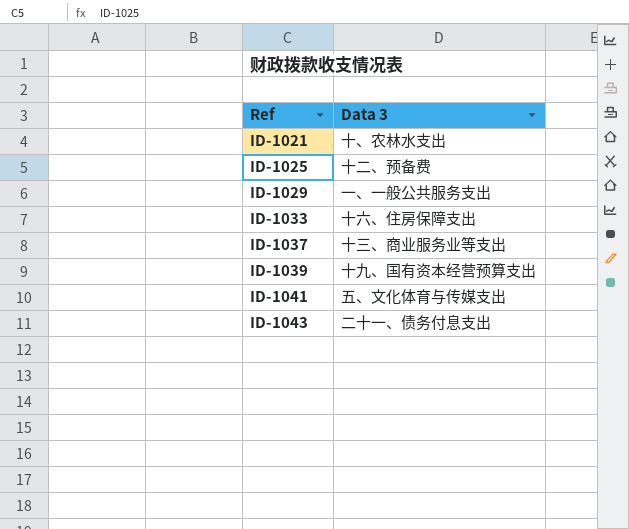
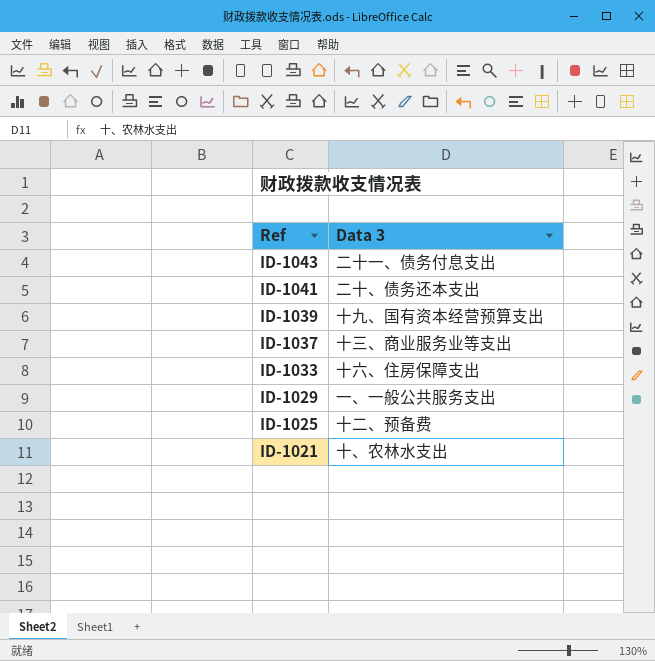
row order: Ref ascending -> Ref descending
ID-1041 | Data 3: 五、文化体育与传媒支出 -> 二十、债务还本支出

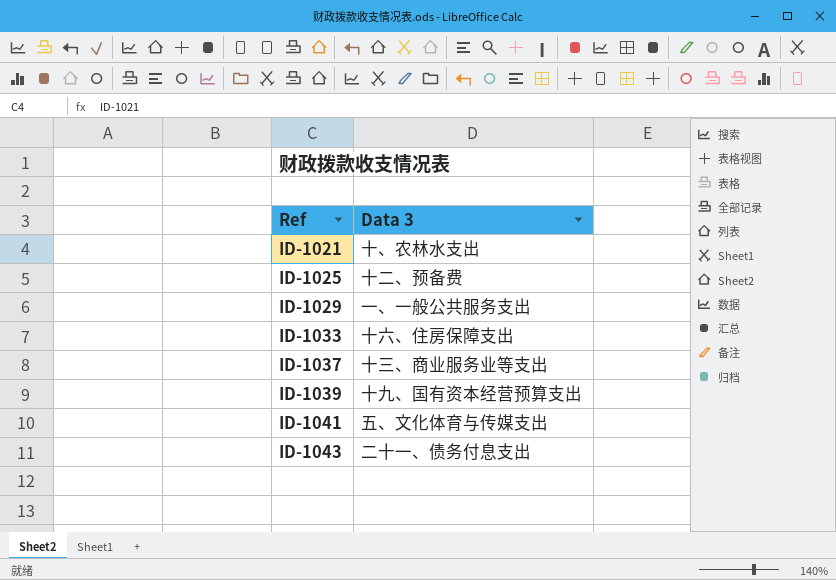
row order: Ref descending -> Ref ascending
ID-1041 | Data 3: 二十、债务还本支出 -> 五、文化体育与传媒支出

